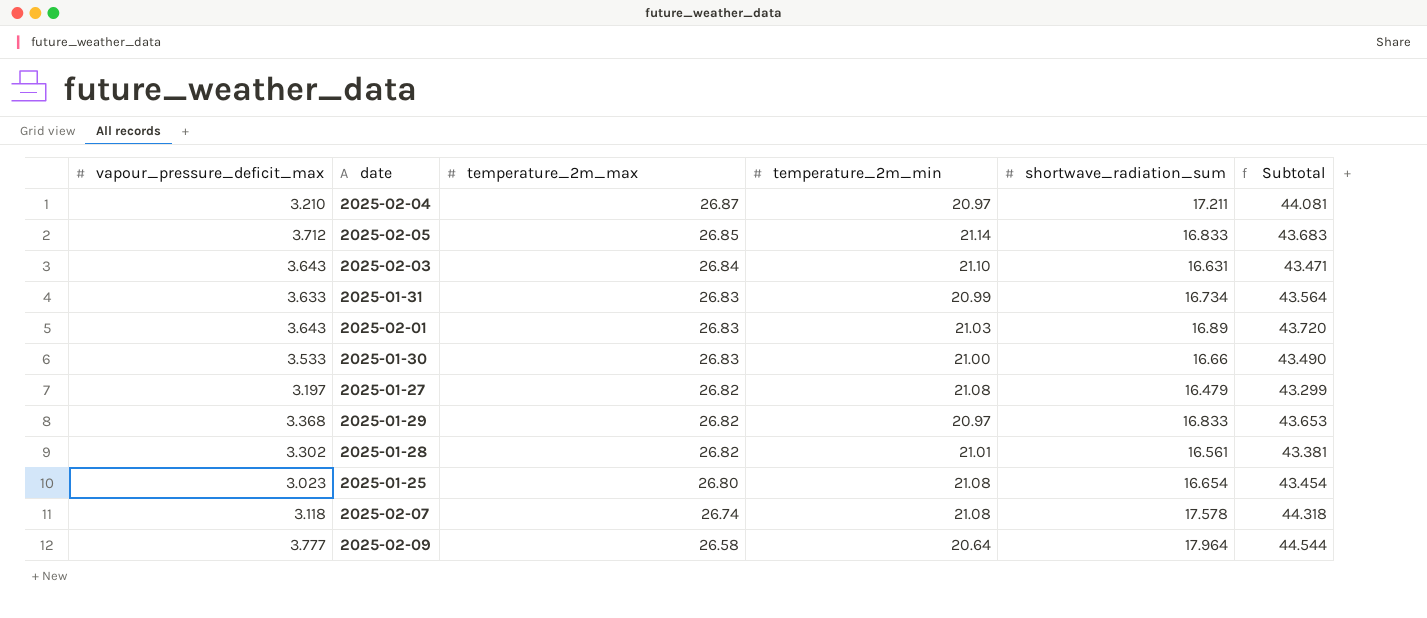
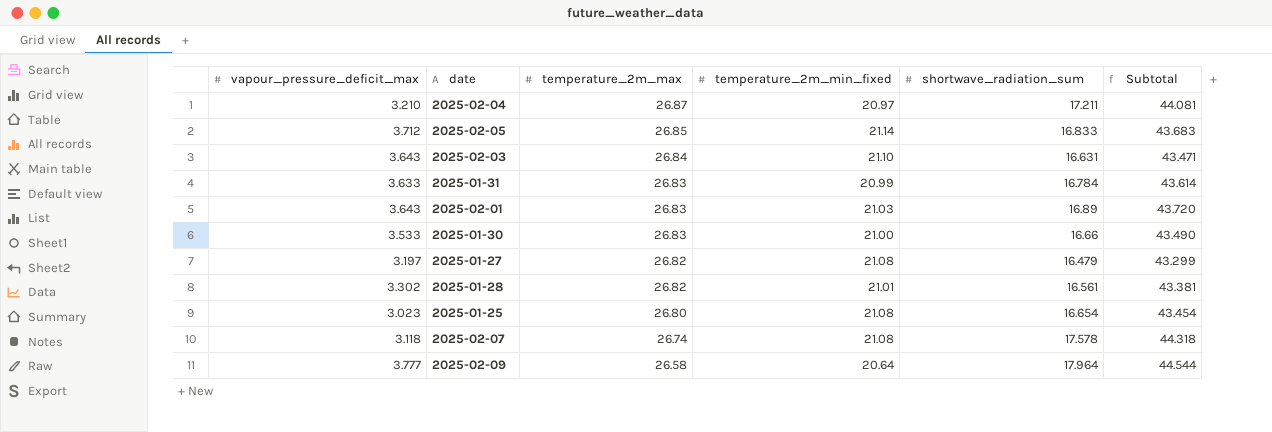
column name: temperature_2m_min -> temperature_2m_min_fixed
row 2025-01-29: 3.368 | 26.82 | 20.97 | 16.833 | 43.653 -> none
2025-01-31 | shortwave_radiation_sum: 16.734 -> 16.784
2025-01-31 | Subtotal: 43.564 -> 43.614

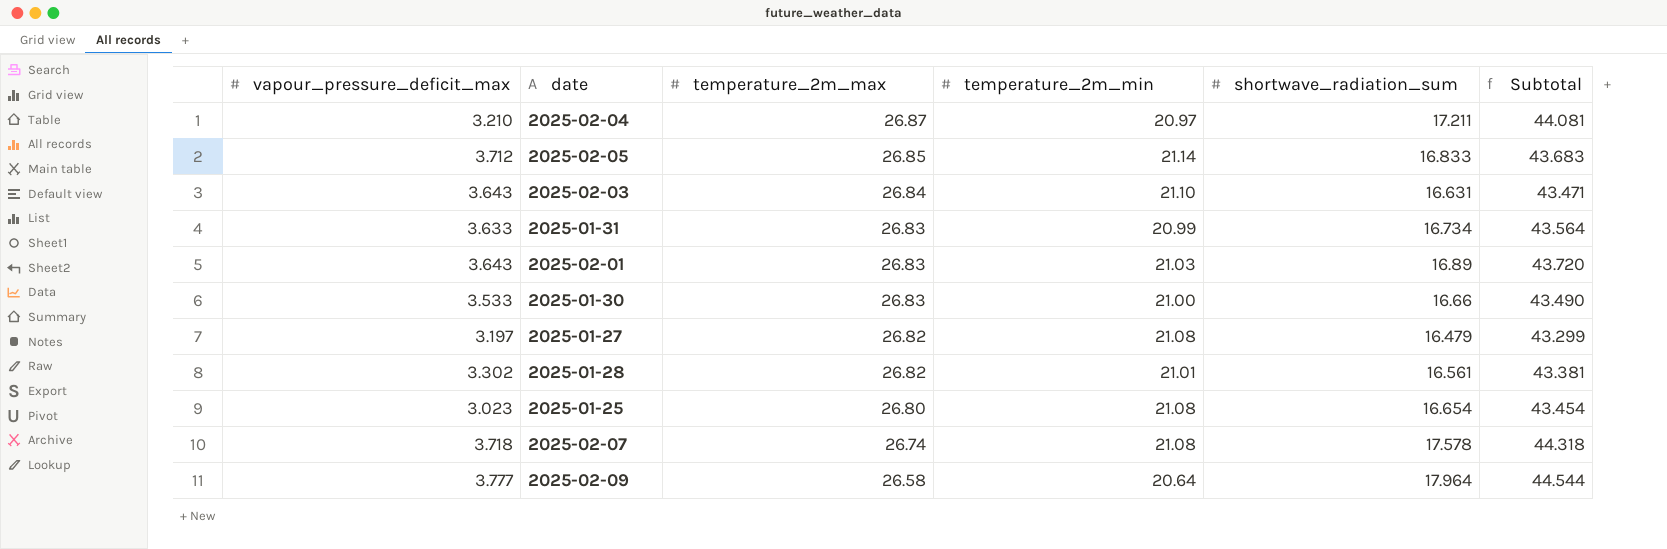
column name: temperature_2m_min_fixed -> temperature_2m_min
2025-01-31 | shortwave_radiation_sum: 16.784 -> 16.734
2025-01-31 | Subtotal: 43.614 -> 43.564
2025-02-07 | vapour_pressure_deficit_max: 3.118 -> 3.718

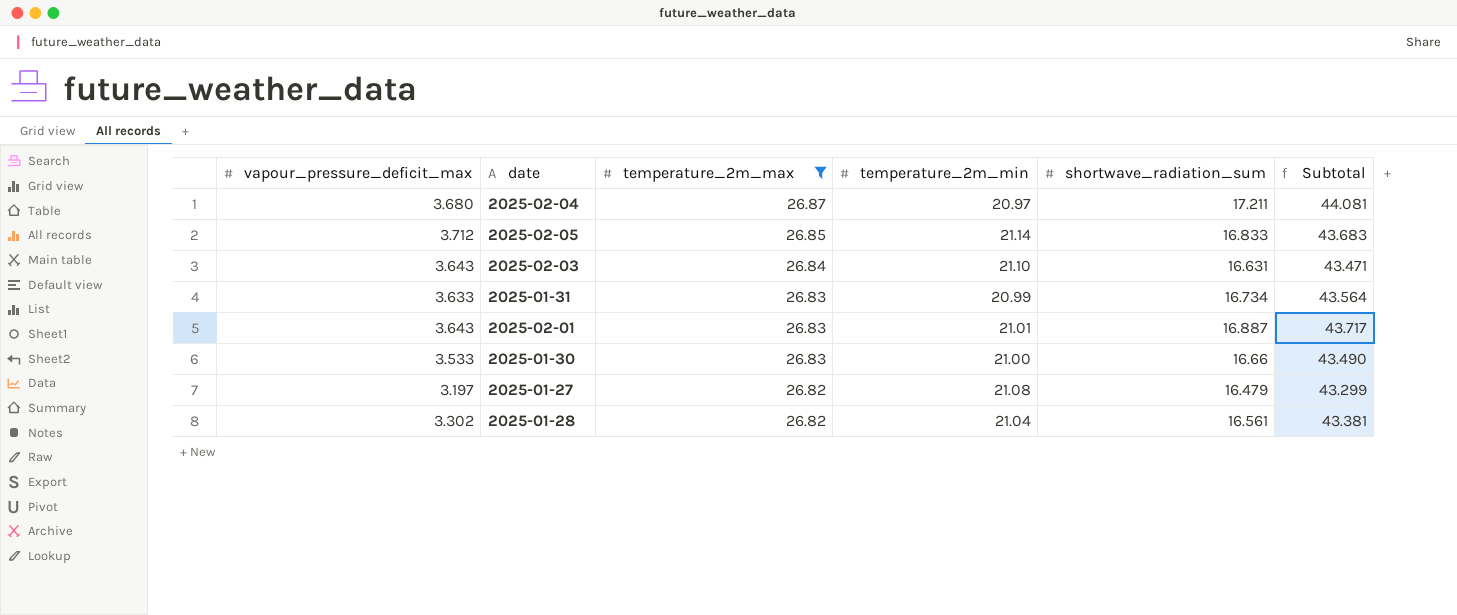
filter: none -> temperature_2m_max >= 26.82
2025-02-04 | vapour_pressure_deficit_max: 3.210 -> 3.680
2025-02-01 | temperature_2m_min: 21.03 -> 21.01
2025-02-01 | shortwave_radiation_sum: 16.89 -> 16.887
2025-02-01 | Subtotal: 43.720 -> 43.717
2025-01-28 | temperature_2m_min: 21.01 -> 21.04

